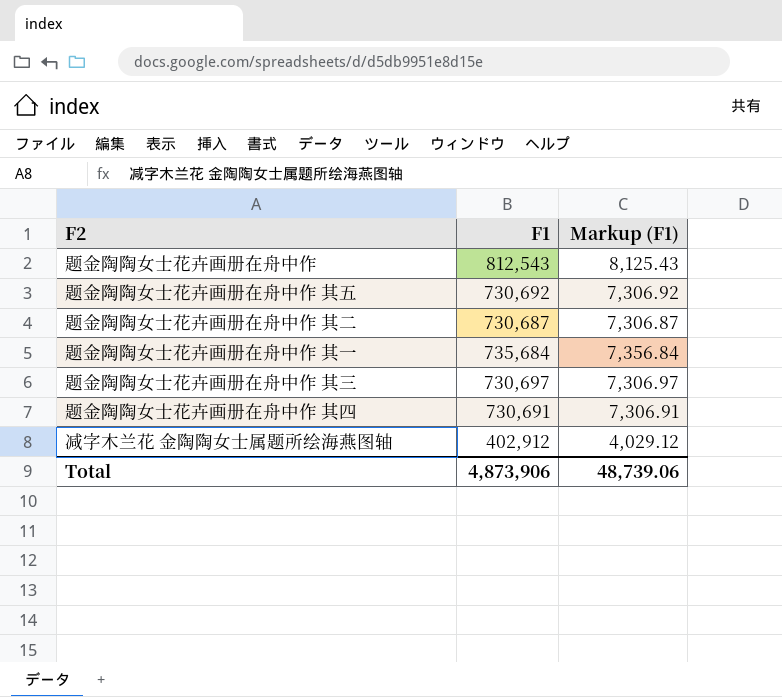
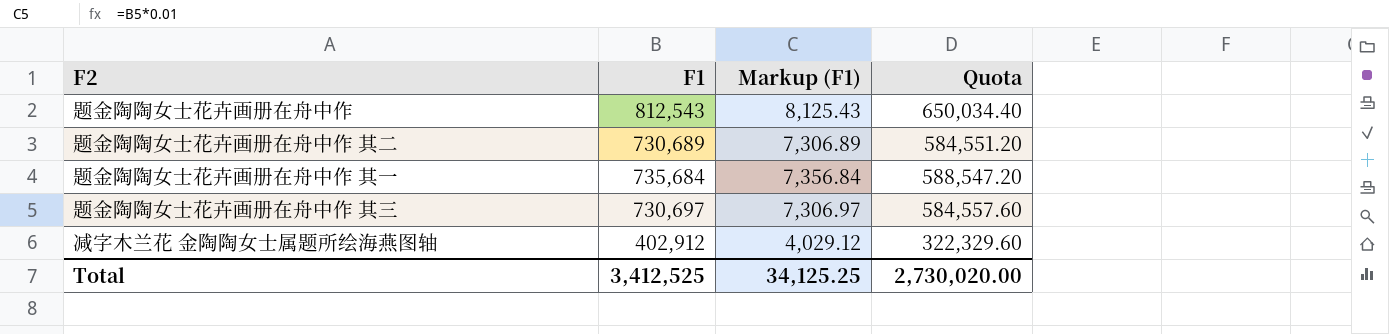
column Quota | formula: none -> [F1] * 0.8
row 题金陶陶女士花卉画册在舟中作 其五: 730,692 | 7,306.92 -> none
row 题金陶陶女士花卉画册在舟中作 其四: 730,691 | 7,306.91 -> none
题金陶陶女士花卉画册在舟中作 其二 | F1: 730,687 -> 730,689
题金陶陶女士花卉画册在舟中作 其二 | Markup (F1): 7,306.87 -> 7,306.89
Total | F1: 4,873,906 -> 3,412,525
Total | Markup (F1): 48,739.06 -> 34,125.25

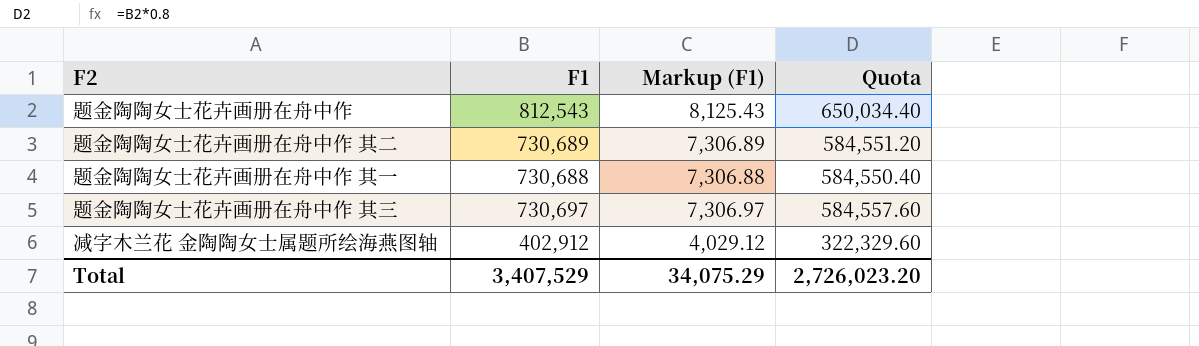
题金陶陶女士花卉画册在舟中作 其一 | F1: 735,684 -> 730,688
题金陶陶女士花卉画册在舟中作 其一 | Markup (F1): 7,356.84 -> 7,306.88
题金陶陶女士花卉画册在舟中作 其一 | Quota: 588,547.20 -> 584,550.40
Total | F1: 3,412,525 -> 3,407,529
Total | Markup (F1): 34,125.25 -> 34,075.29
Total | Quota: 2,730,020.00 -> 2,726,023.20

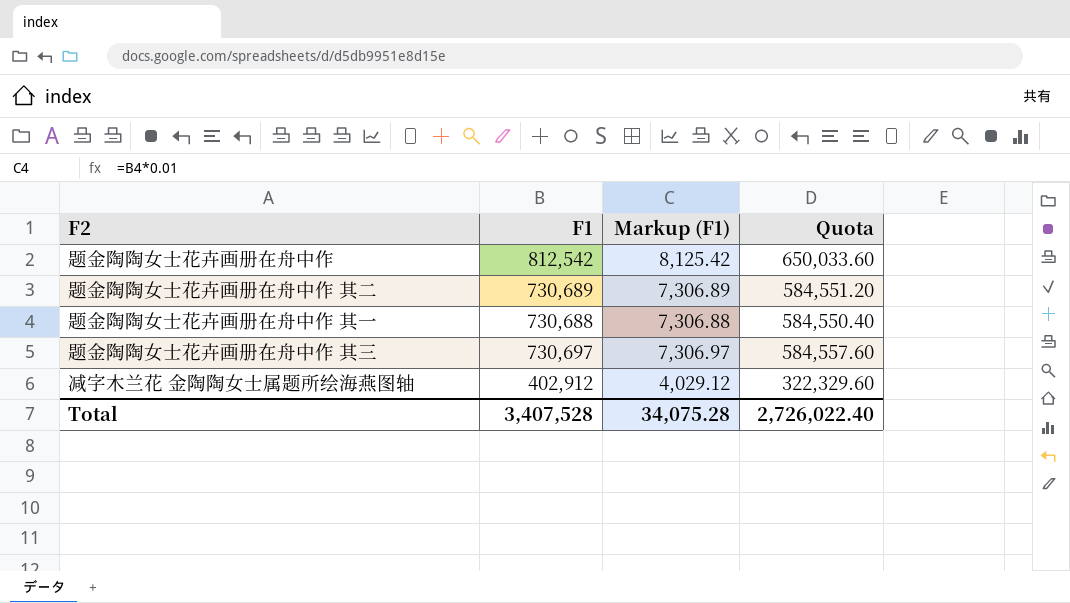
题金陶陶女士花卉画册在舟中作 | F1: 812,543 -> 812,542
题金陶陶女士花卉画册在舟中作 | Markup (F1): 8,125.43 -> 8,125.42
题金陶陶女士花卉画册在舟中作 | Quota: 650,034.40 -> 650,033.60
Total | F1: 3,407,529 -> 3,407,528
Total | Markup (F1): 34,075.29 -> 34,075.28
Total | Quota: 2,726,023.20 -> 2,726,022.40

